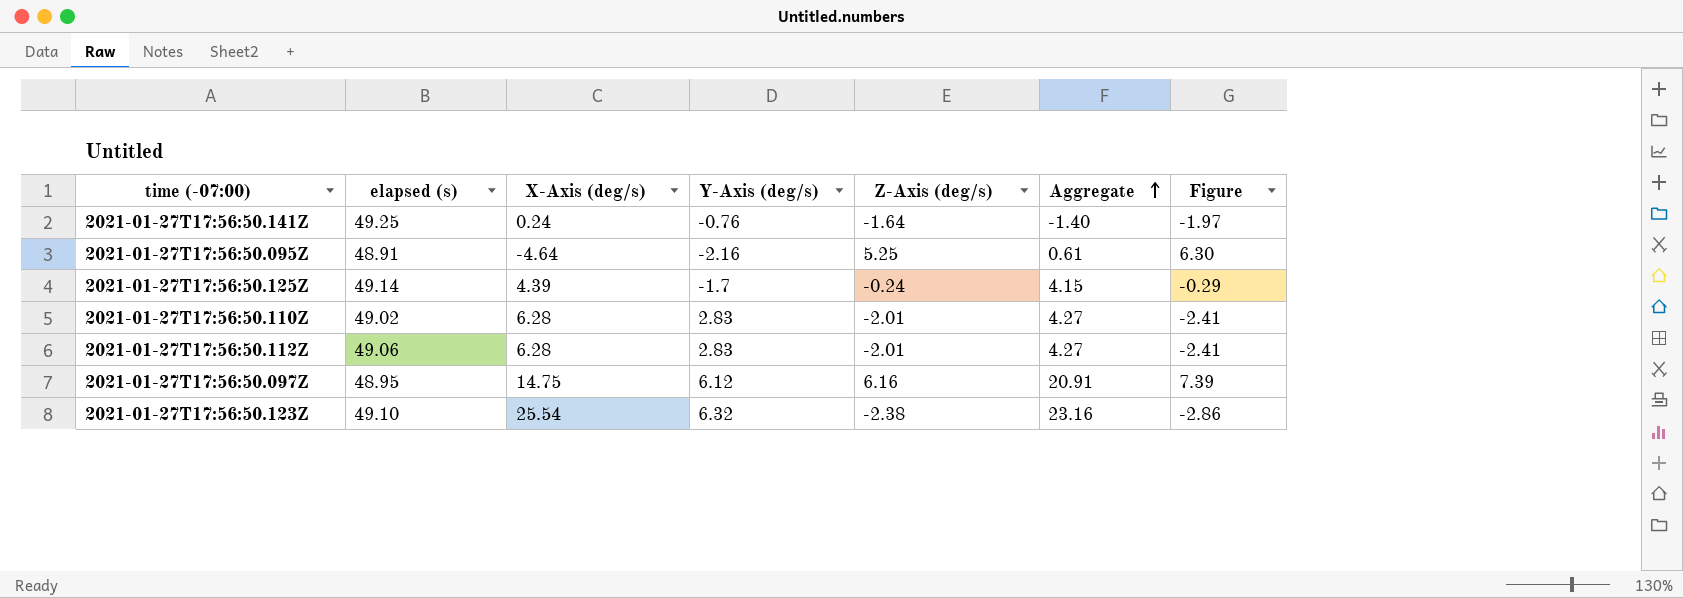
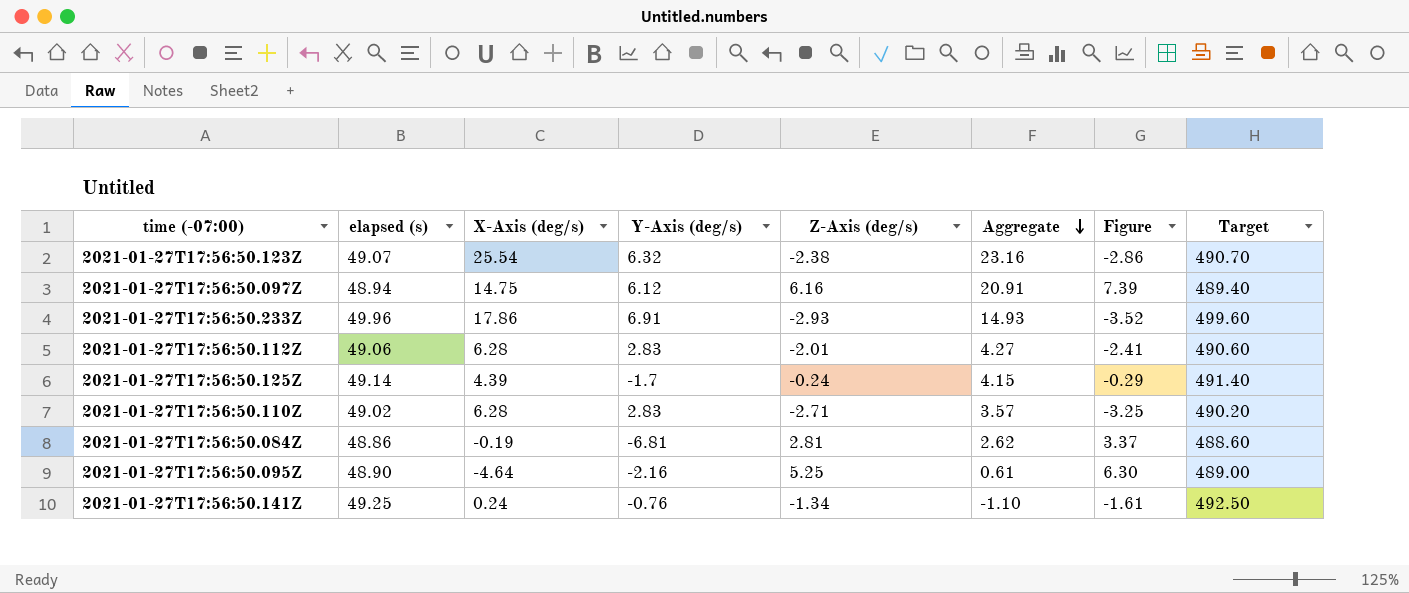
row order: Aggregate ascending -> Aggregate descending
column Target | formula: none -> [elapsed (s)] * 10
2021-01-27T17:56:50.123Z | elapsed (s): 49.10 -> 49.07
2021-01-27T17:56:50.097Z | elapsed (s): 48.95 -> 48.94
row 2021-01-27T17:56:50.233Z: none -> 49.96 | 17.86 | 6.91 | -2.93 | 14.93 | -3.52 | 499.60
2021-01-27T17:56:50.110Z | Z-Axis (deg/s): -2.01 -> -2.71
2021-01-27T17:56:50.110Z | Aggregate: 4.27 -> 3.57
2021-01-27T17:56:50.110Z | Figure: -2.41 -> -3.25
row 2021-01-27T17:56:50.084Z: none -> 48.86 | -0.19 | -6.81 | 2.81 | 2.62 | 3.37 | 488.60
2021-01-27T17:56:50.095Z | elapsed (s): 48.91 -> 48.90
2021-01-27T17:56:50.141Z | Z-Axis (deg/s): -1.64 -> -1.34
2021-01-27T17:56:50.141Z | Aggregate: -1.40 -> -1.10
2021-01-27T17:56:50.141Z | Figure: -1.97 -> -1.61

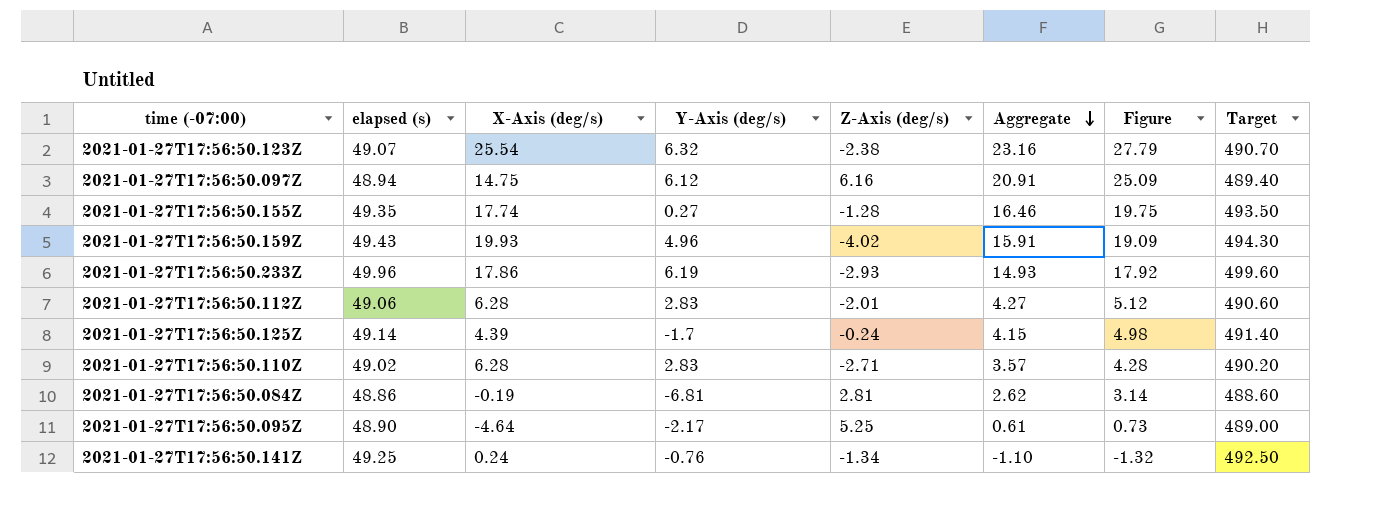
column Figure | formula: [Z-Axis (deg/s)] * 1.2 -> [Aggregate] * 1.2
row 2021-01-27T17:56:50.155Z: none -> 49.35 | 17.74 | 0.27 | -1.28 | 16.46 | 19.75 | 493.50
row 2021-01-27T17:56:50.159Z: none -> 49.43 | 19.93 | 4.96 | -4.02 | 15.91 | 19.09 | 494.30
2021-01-27T17:56:50.233Z | Y-Axis (deg/s): 6.91 -> 6.19
2021-01-27T17:56:50.095Z | Y-Axis (deg/s): -2.16 -> -2.17

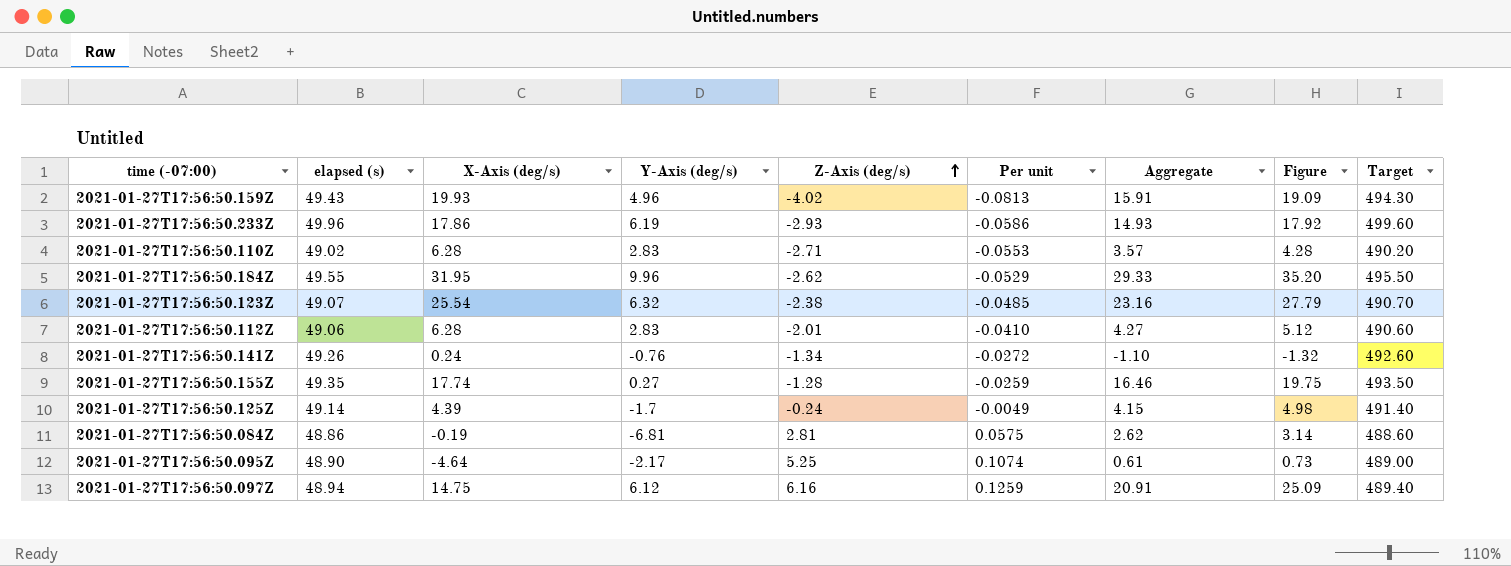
row order: Aggregate descending -> Z-Axis (deg/s) ascending
column Per unit | formula: none -> [Z-Axis (deg/s)] / [elapsed (s)]
row 2021-01-27T17:56:50.184Z: none -> 49.55 | 31.95 | 9.96 | -2.62 | -0.0529 | 29.33 | 35.20 | 495.50
2021-01-27T17:56:50.141Z | elapsed (s): 49.25 -> 49.26
2021-01-27T17:56:50.141Z | Target: 492.50 -> 492.60

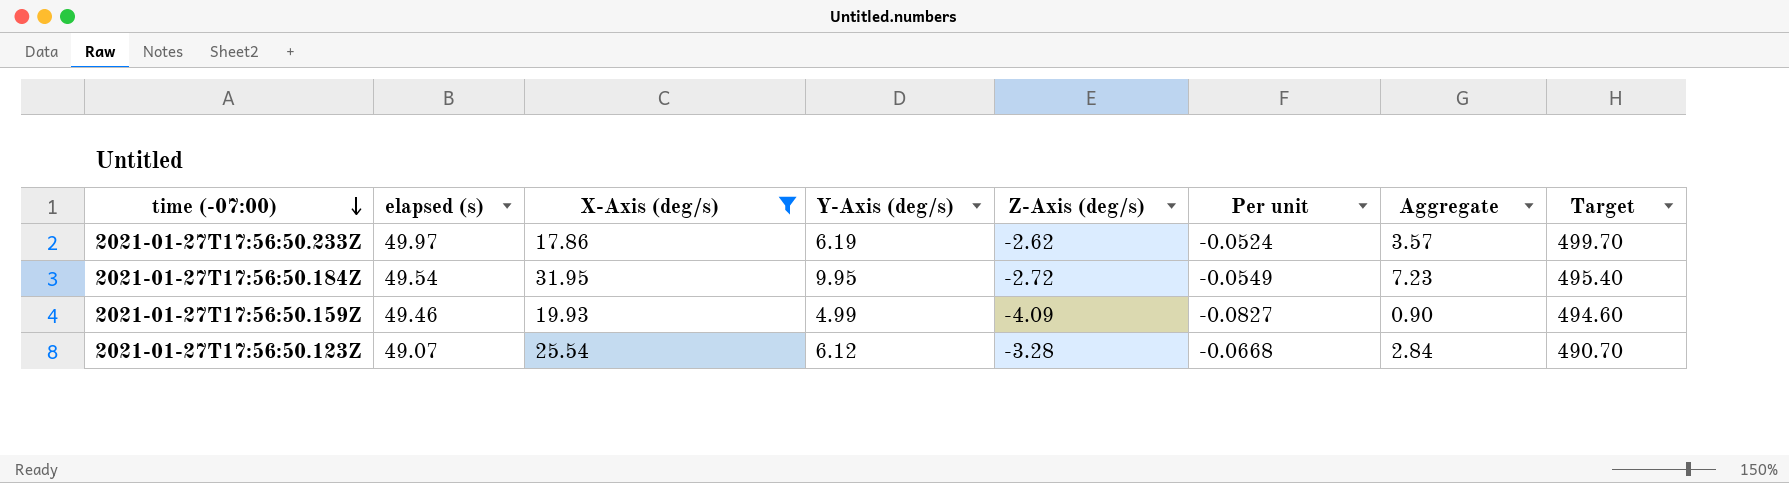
filter: none -> X-Axis (deg/s) >= 17.86
row order: Z-Axis (deg/s) ascending -> time (-07:00) descending
column Figure | formula: [Aggregate] * 1.2 -> none
column Aggregate | formula: [X-Axis (deg/s)] + [Z-Axis (deg/s)] -> [Y-Axis (deg/s)] + [Z-Axis (deg/s)]
2021-01-27T17:56:50.233Z | elapsed (s): 49.96 -> 49.97
2021-01-27T17:56:50.233Z | Z-Axis (deg/s): -2.93 -> -2.62
2021-01-27T17:56:50.233Z | Per unit: -0.0586 -> -0.0524
2021-01-27T17:56:50.233Z | Target: 499.60 -> 499.70
2021-01-27T17:56:50.184Z | elapsed (s): 49.55 -> 49.54
2021-01-27T17:56:50.184Z | Y-Axis (deg/s): 9.96 -> 9.95
2021-01-27T17:56:50.184Z | Z-Axis (deg/s): -2.62 -> -2.72
2021-01-27T17:56:50.184Z | Per unit: -0.0529 -> -0.0549
2021-01-27T17:56:50.184Z | Target: 495.50 -> 495.40
2021-01-27T17:56:50.159Z | elapsed (s): 49.43 -> 49.46
2021-01-27T17:56:50.159Z | Y-Axis (deg/s): 4.96 -> 4.99
2021-01-27T17:56:50.159Z | Z-Axis (deg/s): -4.02 -> -4.09
2021-01-27T17:56:50.159Z | Per unit: -0.0813 -> -0.0827
2021-01-27T17:56:50.159Z | Target: 494.30 -> 494.60
2021-01-27T17:56:50.123Z | Y-Axis (deg/s): 6.32 -> 6.12
2021-01-27T17:56:50.123Z | Z-Axis (deg/s): -2.38 -> -3.28
2021-01-27T17:56:50.123Z | Per unit: -0.0485 -> -0.0668

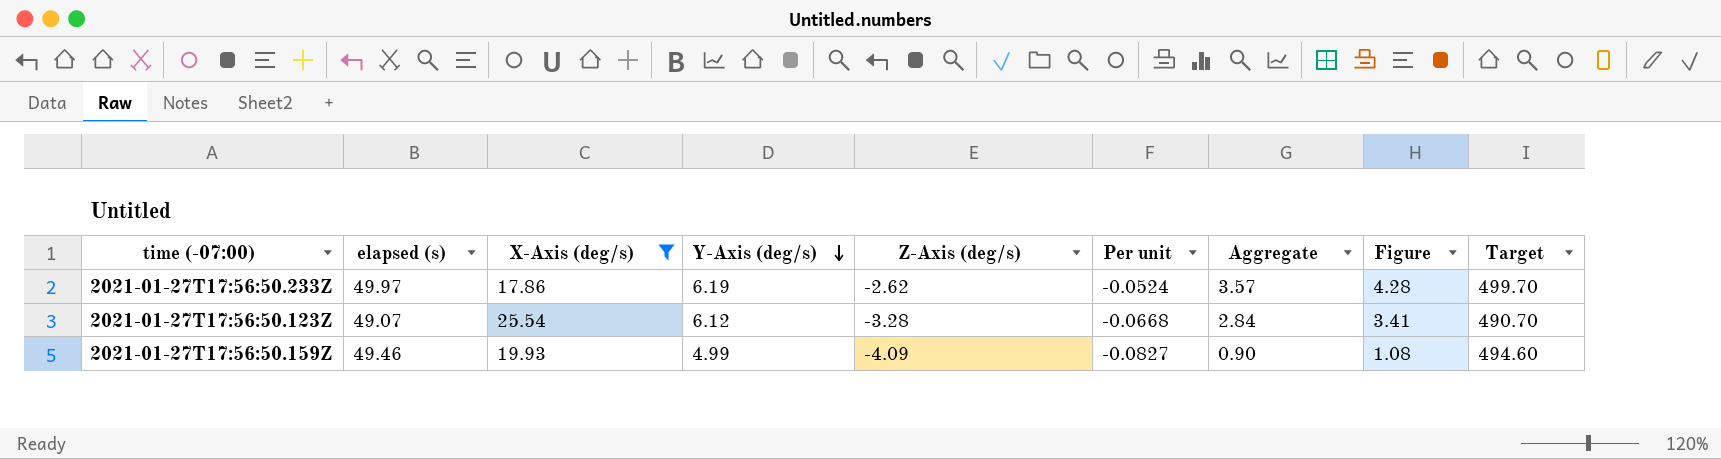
row order: time (-07:00) descending -> Y-Axis (deg/s) descending
column Figure | formula: none -> [Aggregate] * 1.2
row 2021-01-27T17:56:50.184Z: 49.54 | 31.95 | 9.95 | -2.72 | -0.0549 | 7.23 | 495.40 -> none

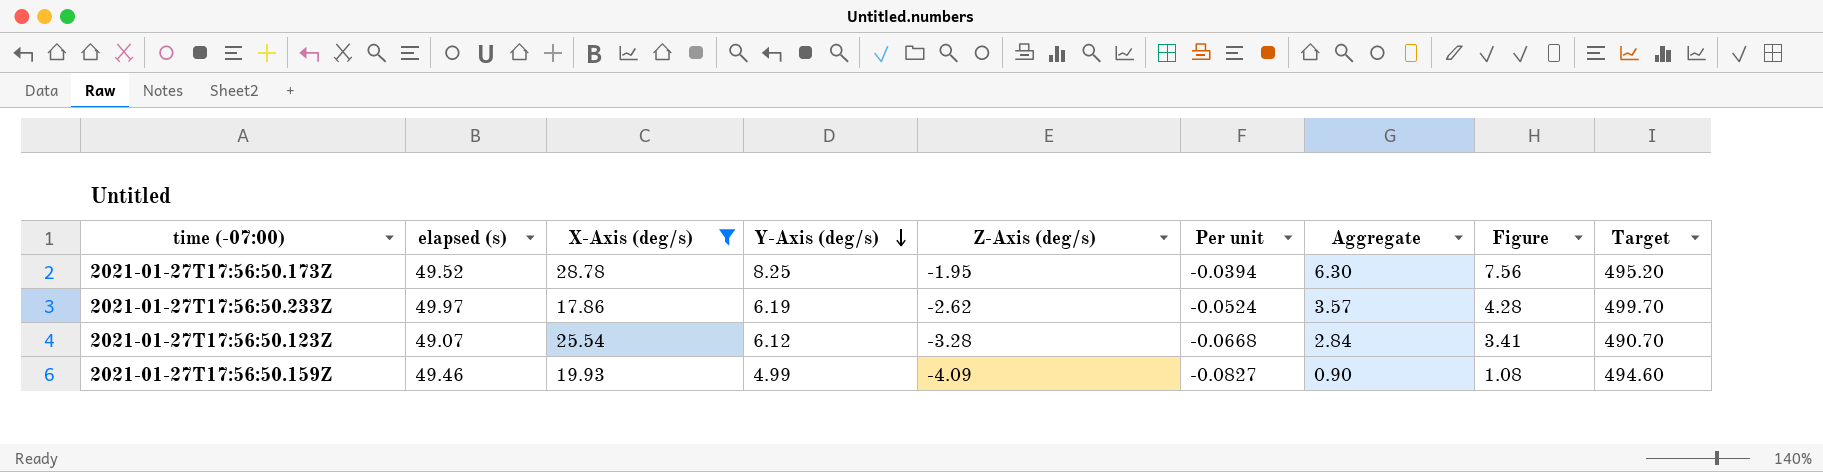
row 2021-01-27T17:56:50.173Z: none -> 49.52 | 28.78 | 8.25 | -1.95 | -0.0394 | 6.30 | 7.56 | 495.20

